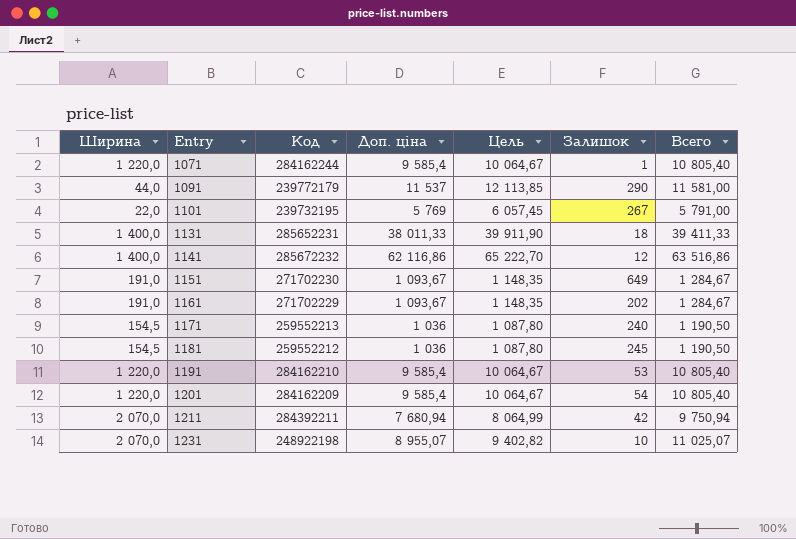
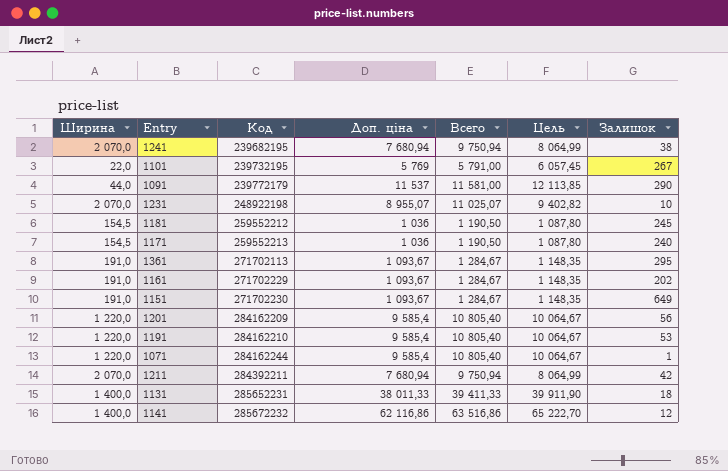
row order: Entry ascending -> Код ascending
column Всего | position: 7 -> 5
row 1241: none -> 2 070,0 | 239682195 | 7 680,94 | 9 750,94 | 8 064,99 | 38
row 1361: none -> 191,0 | 271702113 | 1 093,67 | 1 284,67 | 1 148,35 | 295
1201 | Залишок: 54 -> 56

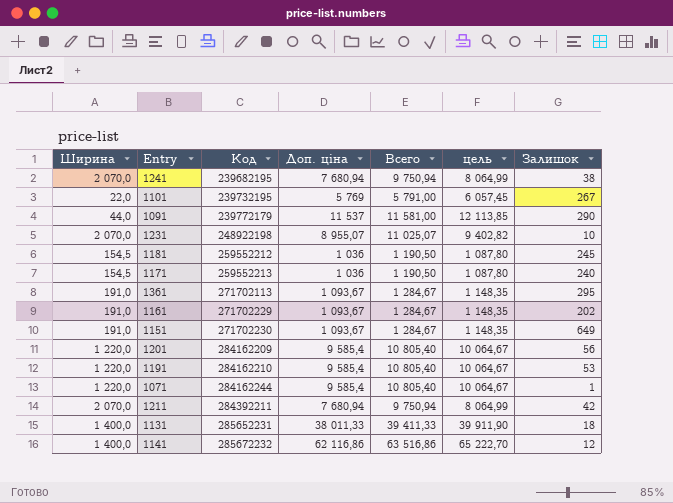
column name: Цель -> цель

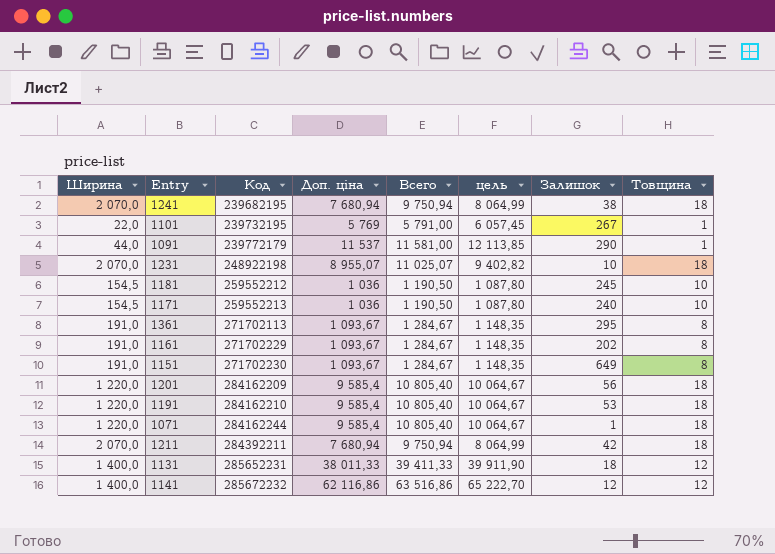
column Товщина | position: none -> 8

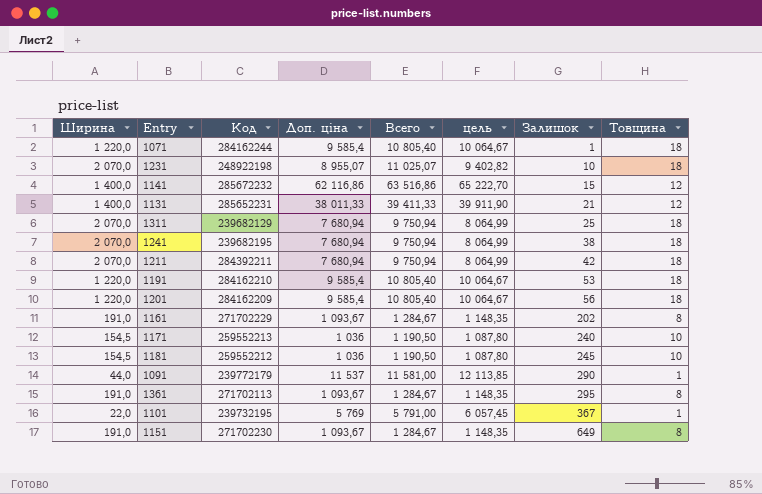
row order: Код ascending -> Залишок ascending
1141 | Залишок: 12 -> 15
1131 | Залишок: 18 -> 21
row 1311: none -> 2 070,0 | 239682129 | 7 680,94 | 9 750,94 | 8 064,99 | 25 | 18
1101 | Залишок: 267 -> 367

